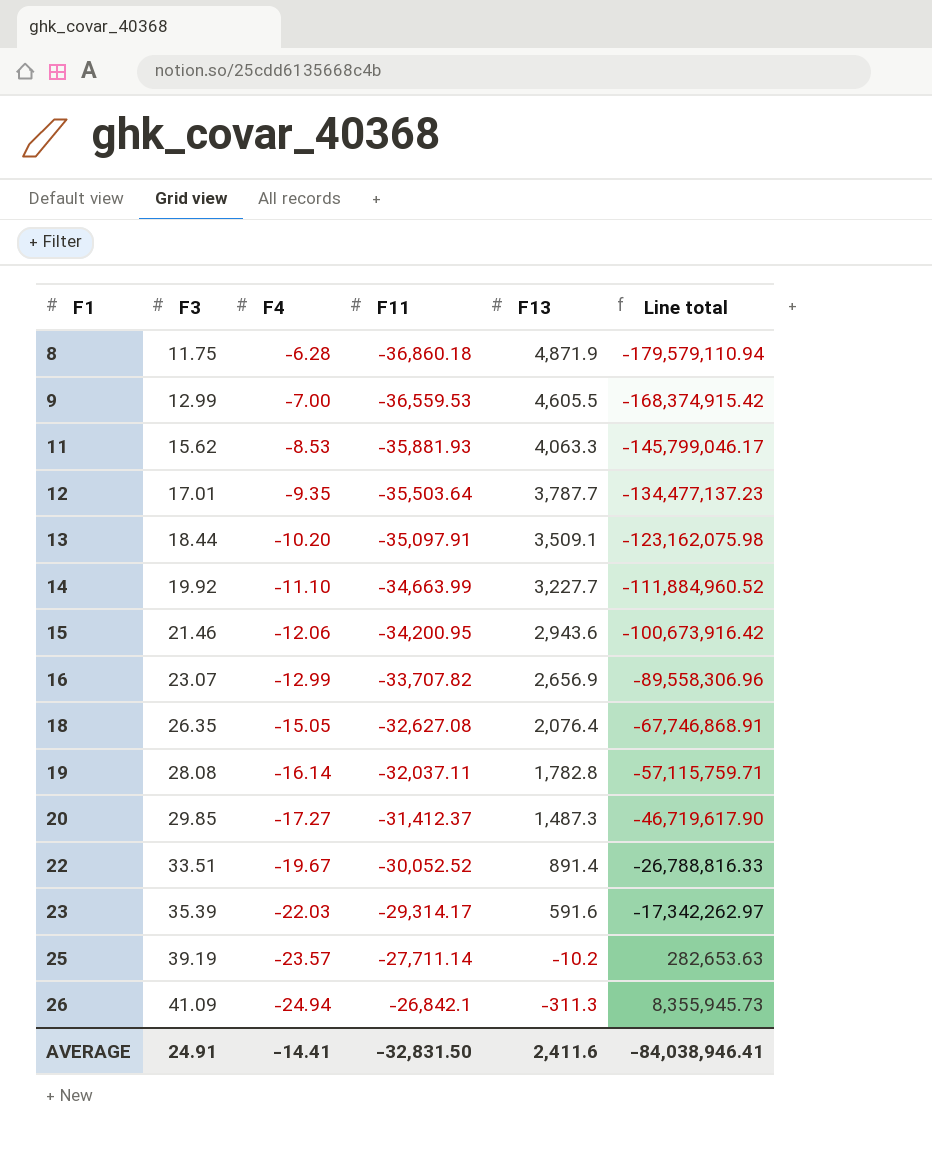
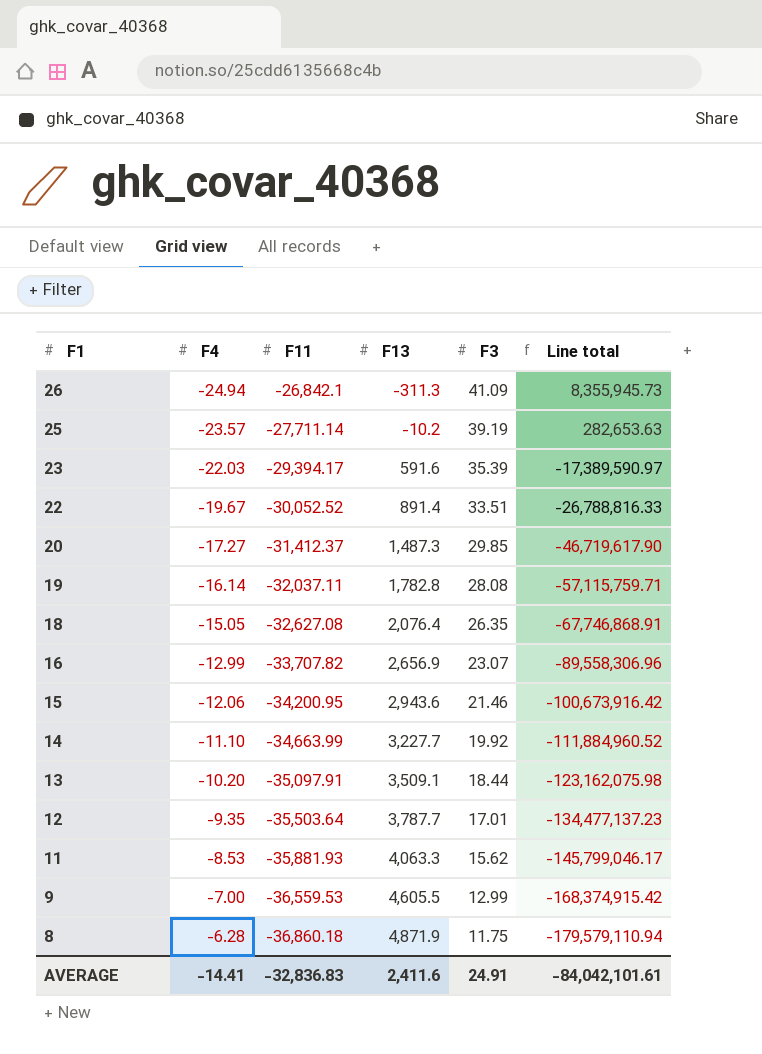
row order: F1 ascending -> F1 descending
column F3 | position: 2 -> 5
23 | F11: -29,314.17 -> -29,394.17
23 | Line total: -17,342,262.97 -> -17,389,590.97
AVERAGE | F11: -32,831.50 -> -32,836.83
AVERAGE | Line total: -84,038,946.41 -> -84,042,101.61

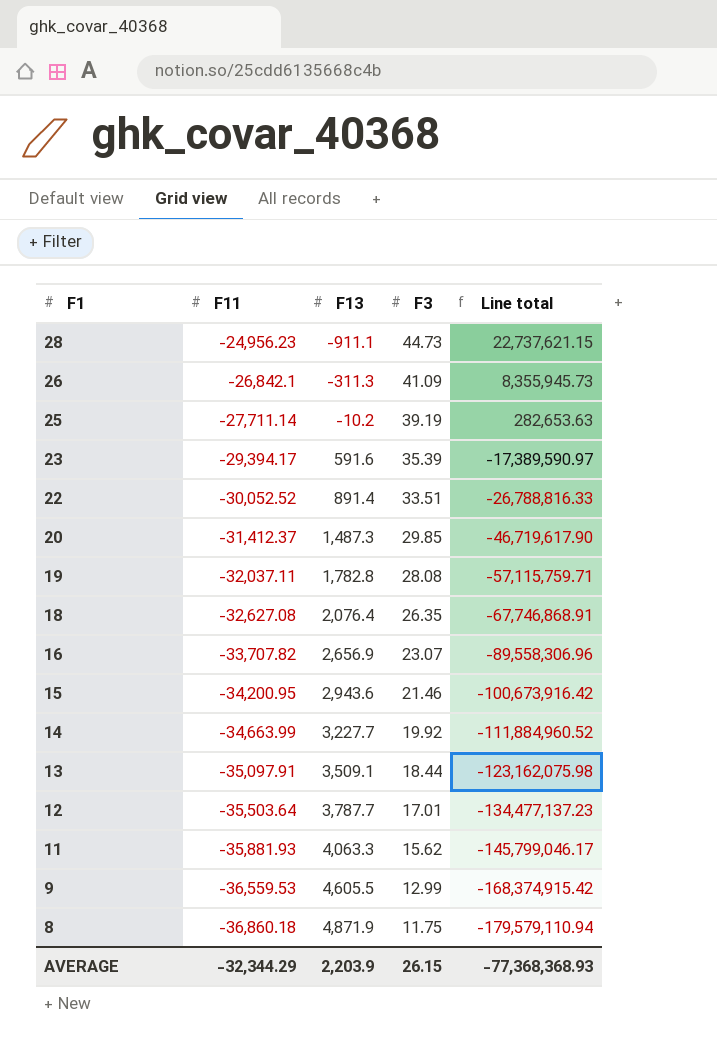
column F4 | position: 2 -> none
row 28: none -> -24,956.23 | -911.1 | 44.73 | 22,737,621.15
AVERAGE | F11: -32,836.83 -> -32,344.29
AVERAGE | F13: 2,411.6 -> 2,203.9
AVERAGE | F3: 24.91 -> 26.15
AVERAGE | Line total: -84,042,101.61 -> -77,368,368.93

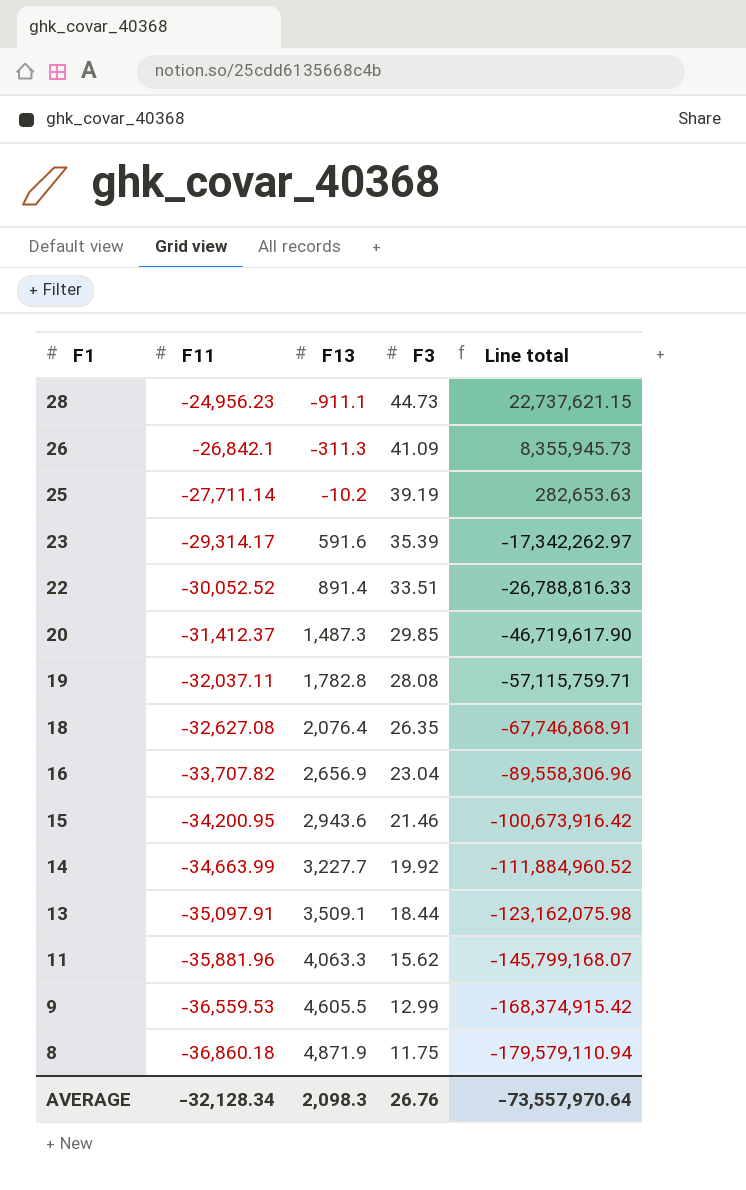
row 12: -35,503.64 | 3,787.7 | 17.01 | -134,477,137.23 -> none
23 | F11: -29,394.17 -> -29,314.17
23 | Line total: -17,389,590.97 -> -17,342,262.97
16 | F3: 23.07 -> 23.04
11 | F11: -35,881.93 -> -35,881.96
11 | Line total: -145,799,046.17 -> -145,799,168.07
AVERAGE | F11: -32,344.29 -> -32,128.34
AVERAGE | F13: 2,203.9 -> 2,098.3
AVERAGE | F3: 26.15 -> 26.76
AVERAGE | Line total: -77,368,368.93 -> -73,557,970.64

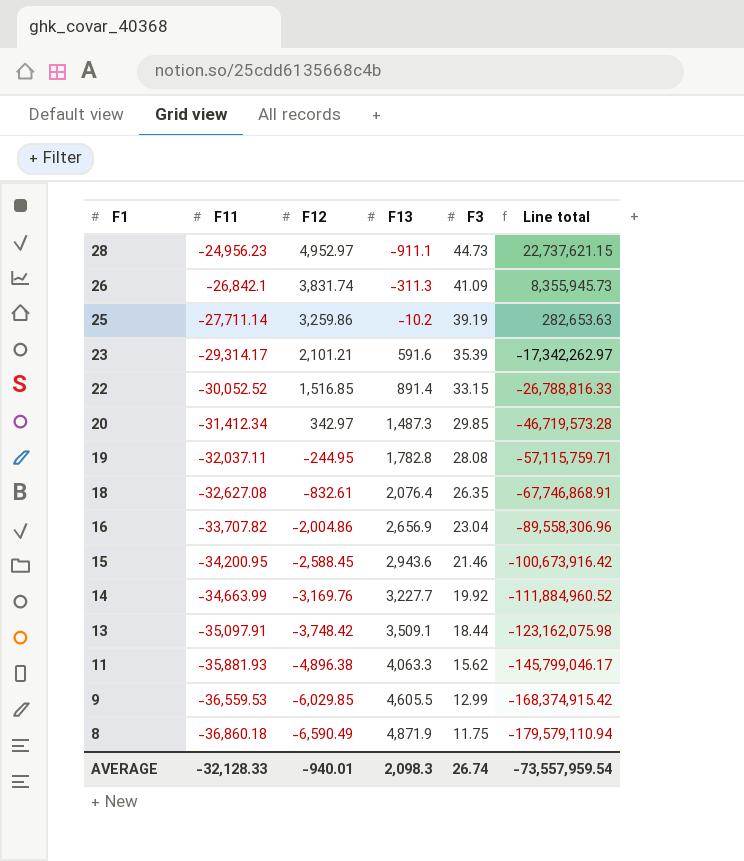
column F12 | position: none -> 3
22 | F3: 33.51 -> 33.15
20 | F11: -31,412.37 -> -31,412.34
20 | Line total: -46,719,617.90 -> -46,719,573.28
11 | F11: -35,881.96 -> -35,881.93
11 | Line total: -145,799,168.07 -> -145,799,046.17
AVERAGE | F11: -32,128.34 -> -32,128.33
AVERAGE | F3: 26.76 -> 26.74
AVERAGE | Line total: -73,557,970.64 -> -73,557,959.54

